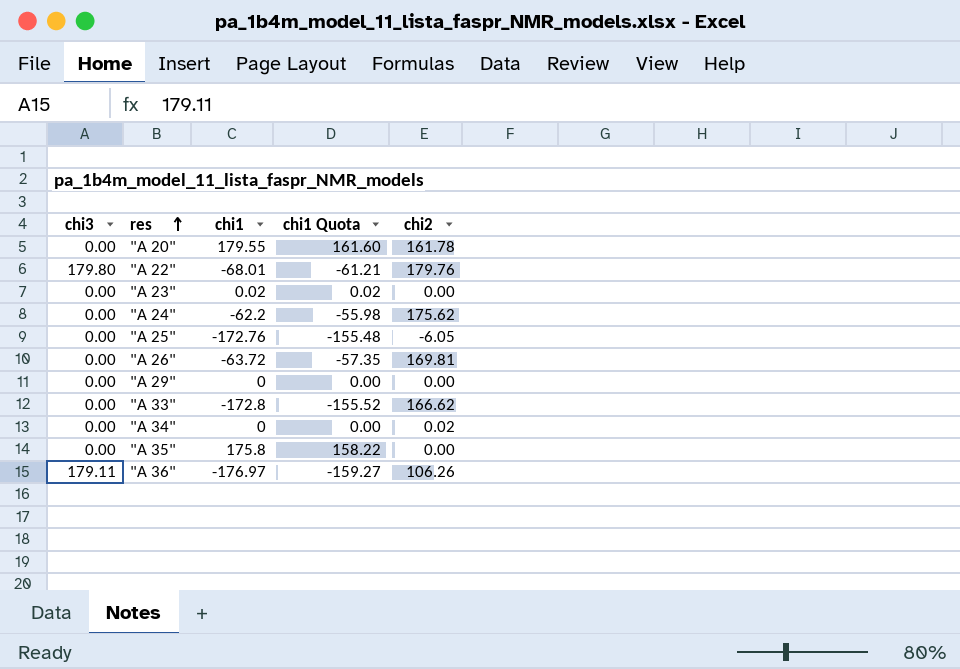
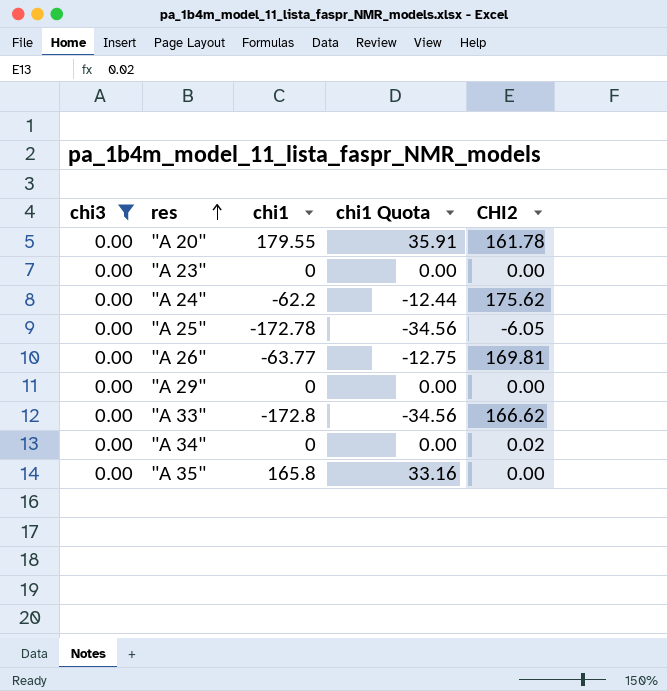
filter: none -> chi3 = 0.00
column chi1 Quota | formula: [chi1] * 0.9 -> [chi1] * 0.2
column name: chi2 -> CHI2
"A 23" | chi1: 0.02 -> 0
"A 25" | chi1: -172.76 -> -172.78
"A 26" | chi1: -63.72 -> -63.77
"A 35" | chi1: 175.8 -> 165.8

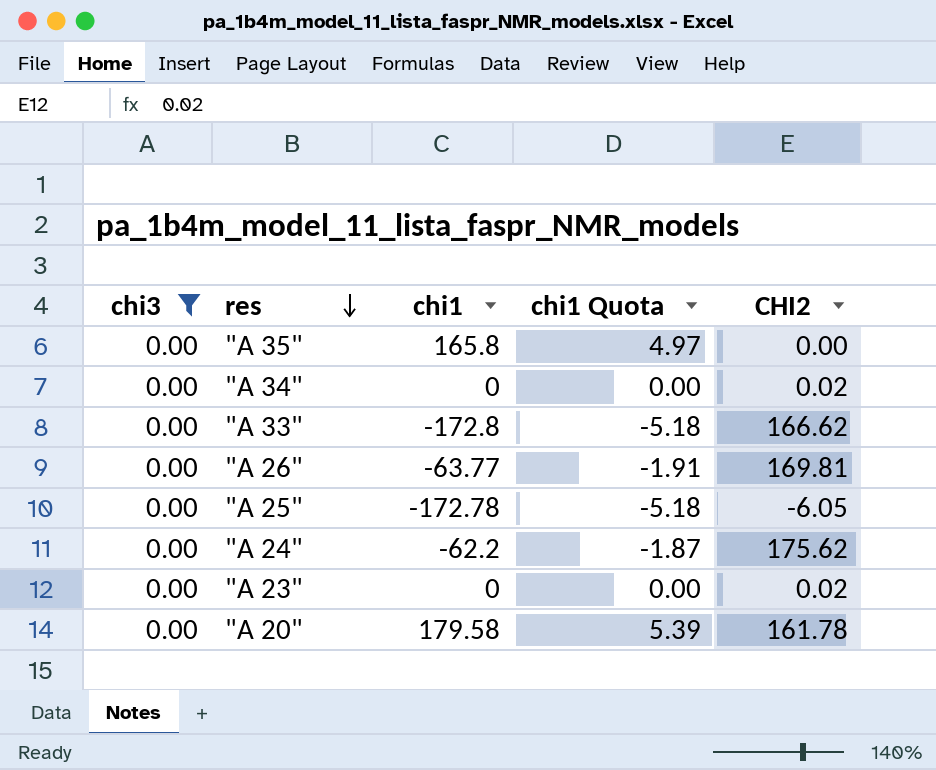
row order: res ascending -> res descending
column chi1 Quota | formula: [chi1] * 0.2 -> [chi1] * 0.03
row "A 29": 0.00 | 0 | 0.00 | 0.00 -> none
"A 23" | CHI2: 0.00 -> 0.02
"A 20" | chi1: 179.55 -> 179.58

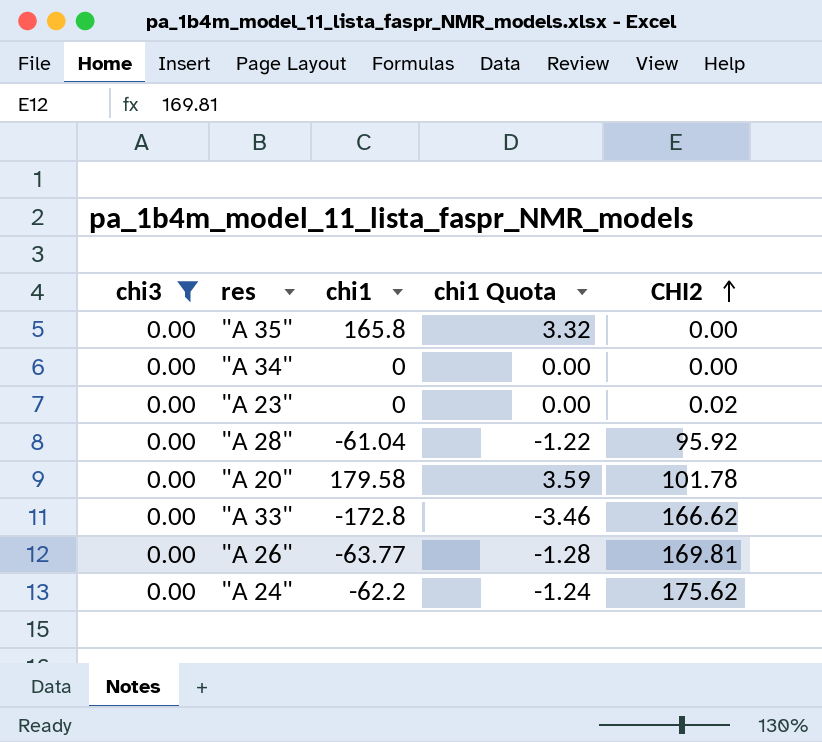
row order: res descending -> CHI2 ascending
column chi1 Quota | formula: [chi1] * 0.03 -> [chi1] * 0.02
row "A 25": 0.00 | -172.78 | -5.18 | -6.05 -> none
"A 34" | CHI2: 0.02 -> 0.00
row "A 28": none -> 0.00 | -61.04 | -1.22 | 95.92
"A 20" | CHI2: 161.78 -> 101.78

